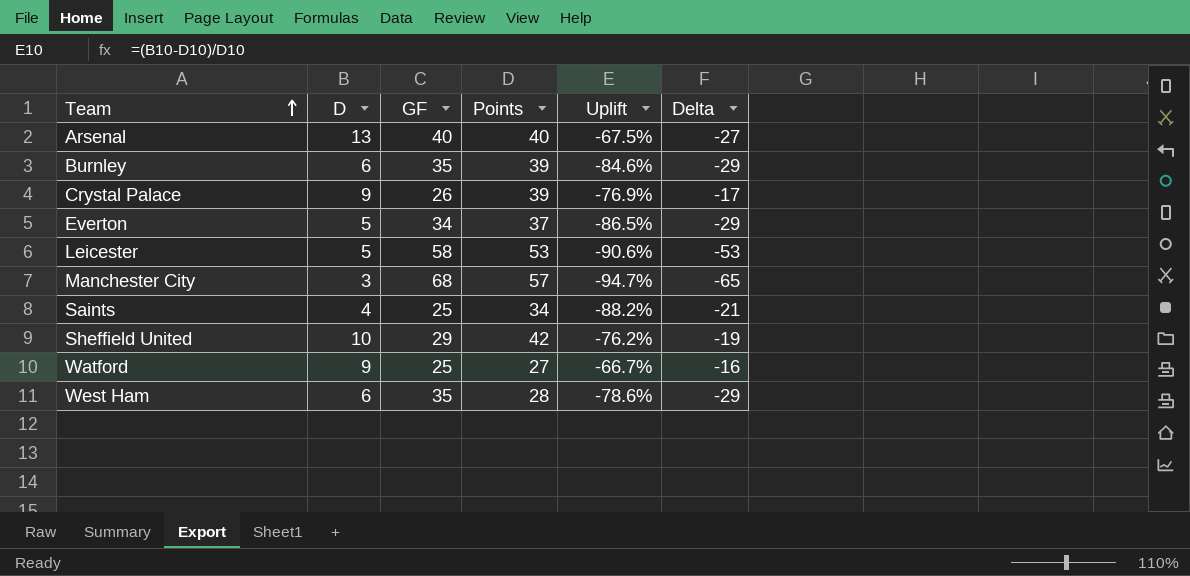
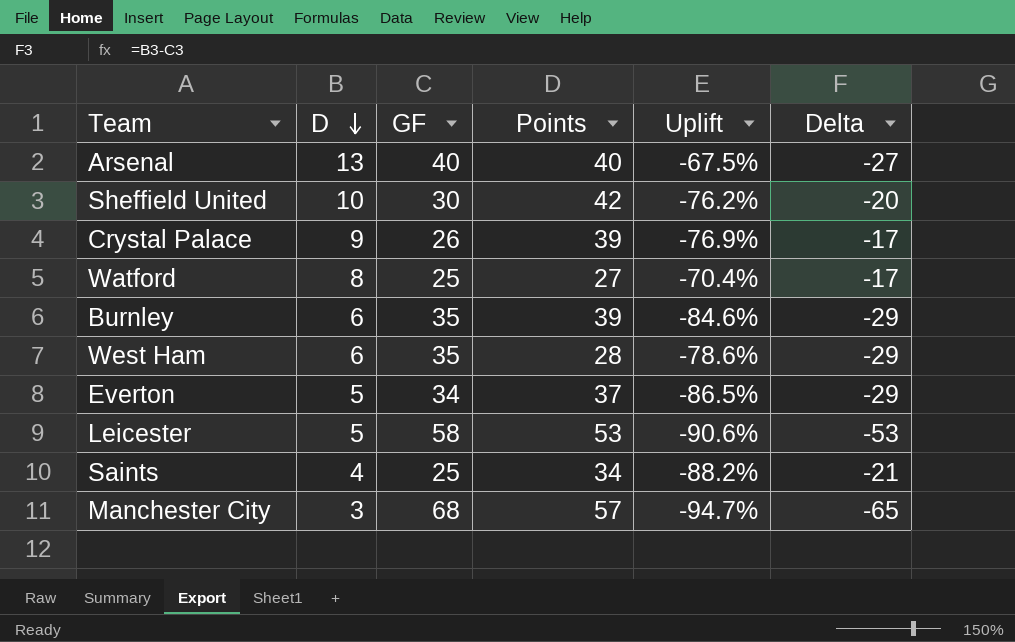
row order: Team ascending -> D descending
Sheffield United | GF: 29 -> 30
Sheffield United | Delta: -19 -> -20
Watford | D: 9 -> 8
Watford | Uplift: -66.7% -> -70.4%
Watford | Delta: -16 -> -17

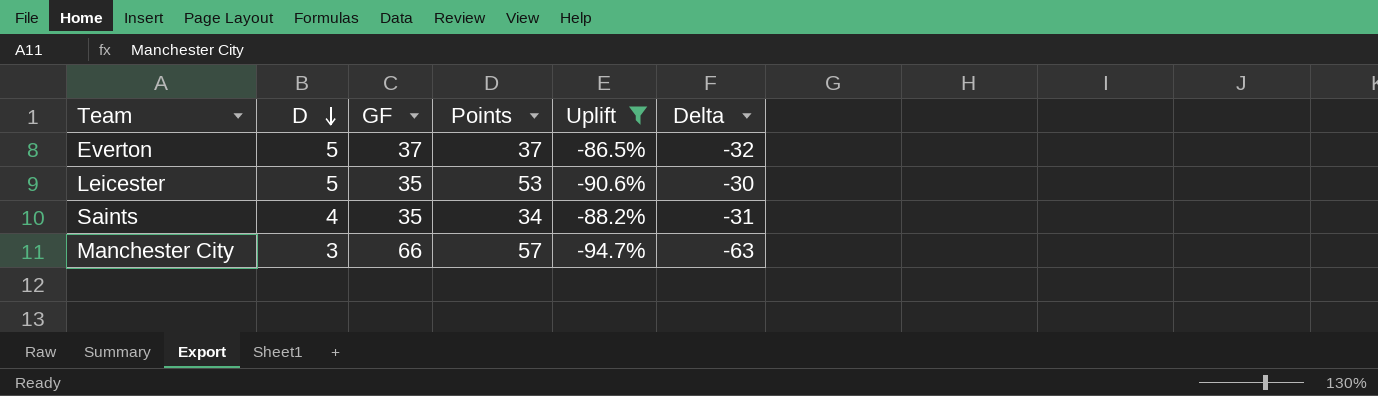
filter: none -> Uplift <= -86.5%
Everton | GF: 34 -> 37
Everton | Delta: -29 -> -32
Leicester | GF: 58 -> 35
Leicester | Delta: -53 -> -30
Saints | GF: 25 -> 35
Saints | Delta: -21 -> -31
Manchester City | GF: 68 -> 66
Manchester City | Delta: -65 -> -63

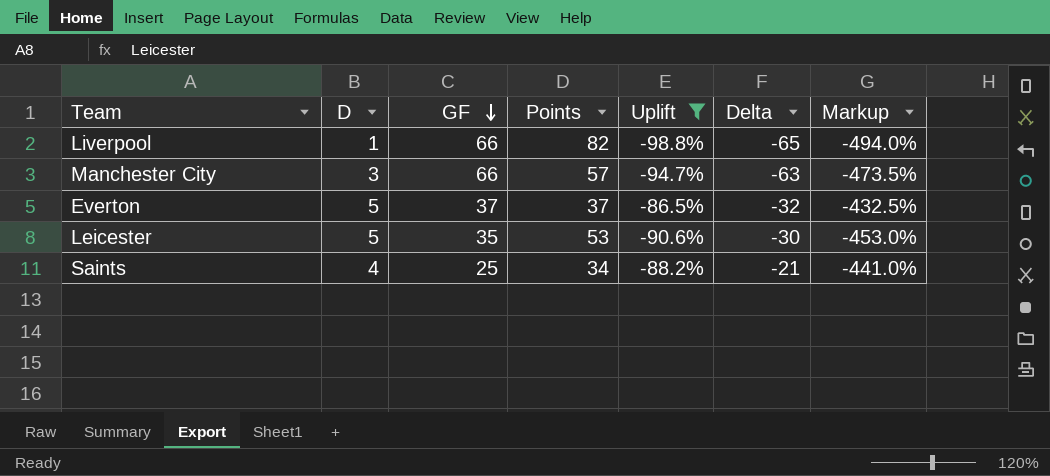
row order: D descending -> GF descending
column Markup | formula: none -> [Uplift] * 5
row Liverpool: none -> 1 | 66 | 82 | -98.8% | -65 | -494.0%
Saints | GF: 35 -> 25
Saints | Delta: -31 -> -21

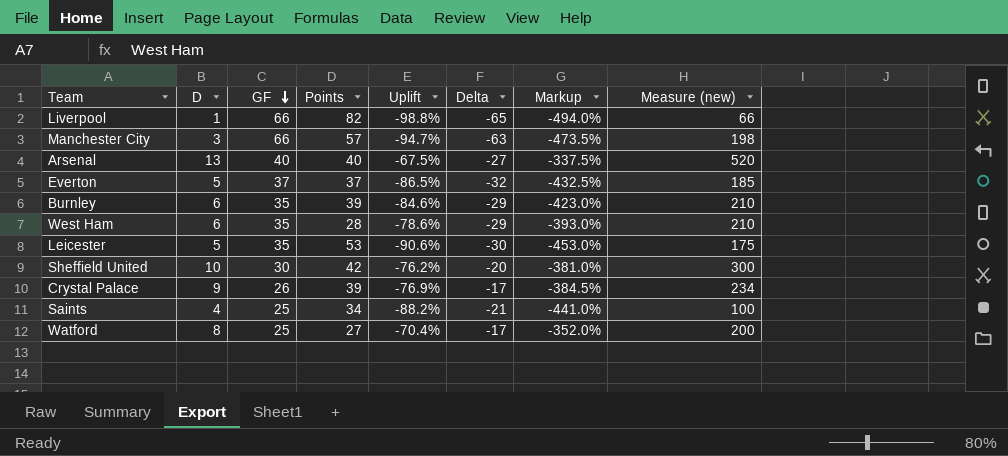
filter: Uplift <= -86.5% -> none
column Measure (new) | formula: none -> [D] * [GF]

